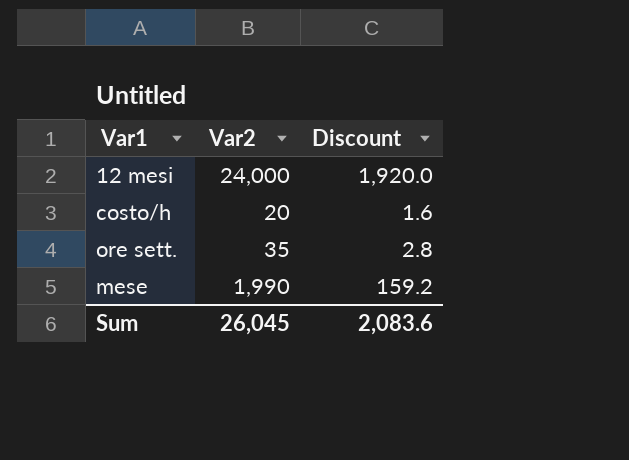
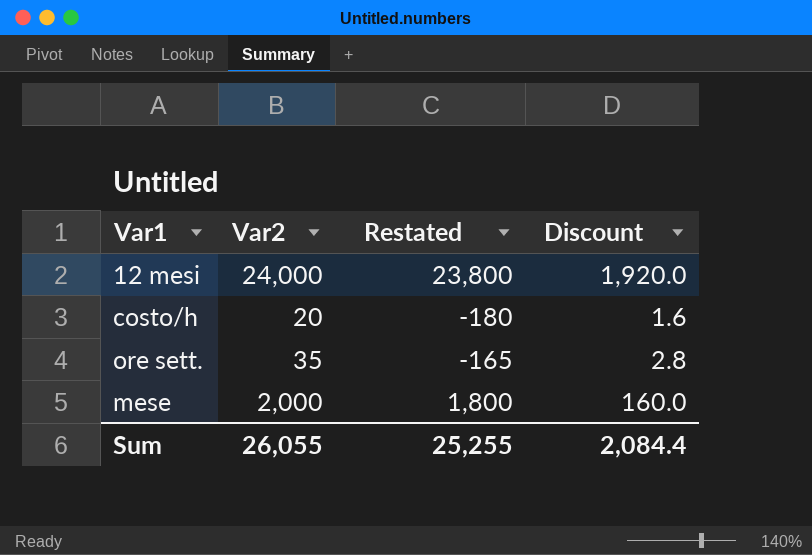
column Restated | formula: none -> [Var2] - 200
mese | Var2: 1,990 -> 2,000
mese | Discount: 159.2 -> 160.0
Sum | Var2: 26,045 -> 26,055
Sum | Discount: 2,083.6 -> 2,084.4

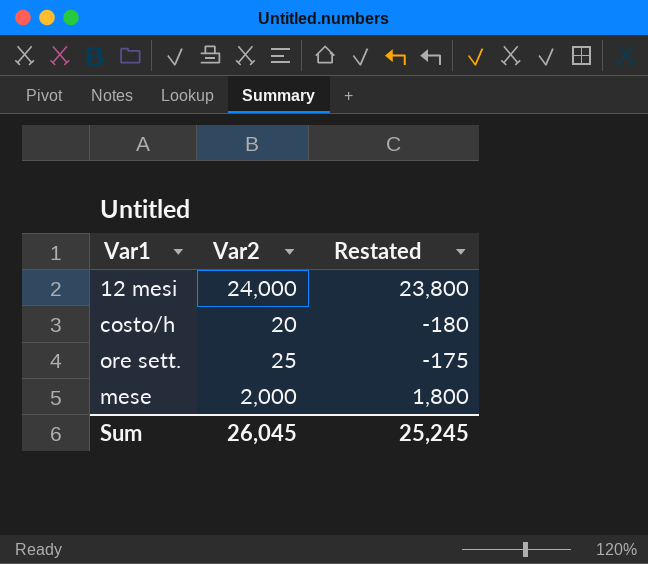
column Discount | formula: [Var2] * 0.08 -> none
ore sett. | Var2: 35 -> 25
ore sett. | Restated: -165 -> -175
Sum | Var2: 26,055 -> 26,045
Sum | Restated: 25,255 -> 25,245

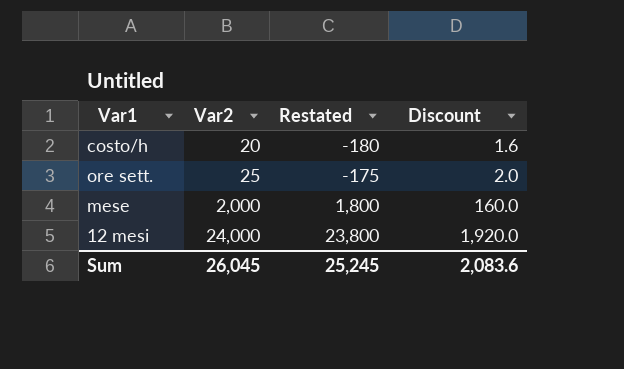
row order: none -> Var2 ascending
column Discount | formula: none -> [Var2] * 0.08

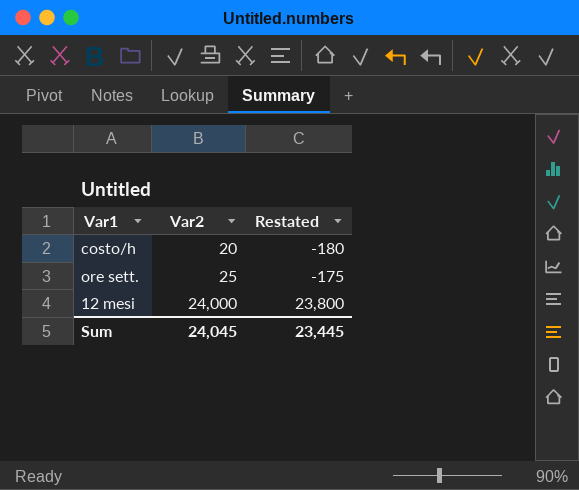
column Discount | formula: [Var2] * 0.08 -> none
row mese: 2,000 | 1,800 | 160.0 -> none
Sum | Var2: 26,045 -> 24,045
Sum | Restated: 25,245 -> 23,445

